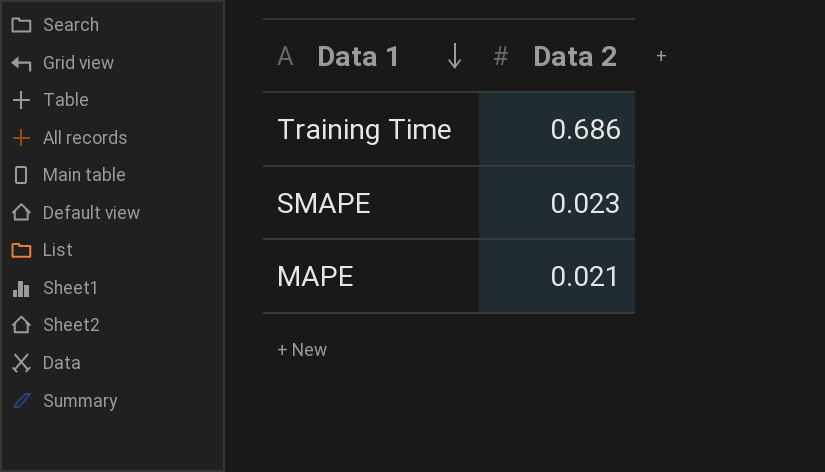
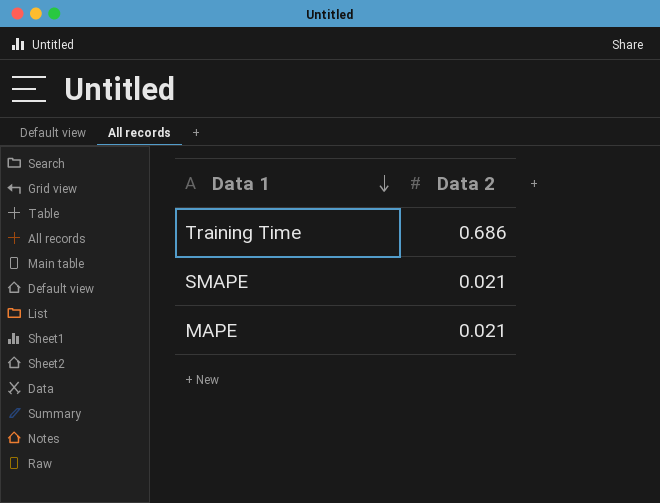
SMAPE | Data 2: 0.023 -> 0.021

